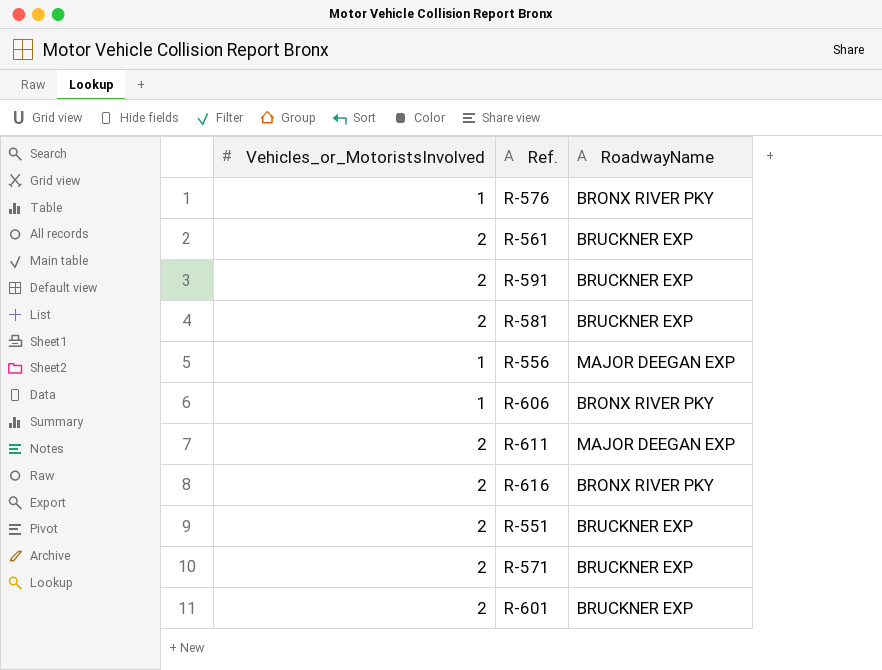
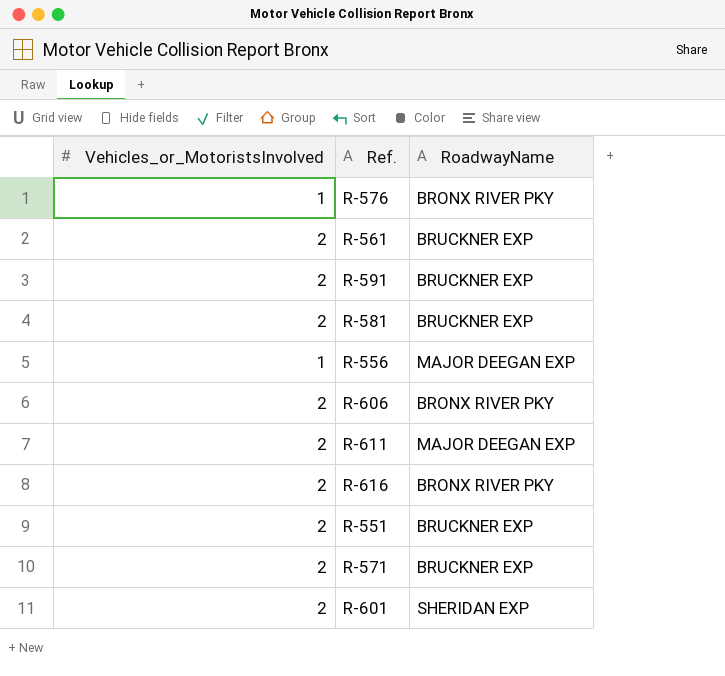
R-606 | Vehicles_or_MotoristsInvolved: 1 -> 2
R-601 | RoadwayName: BRUCKNER EXP -> SHERIDAN EXP

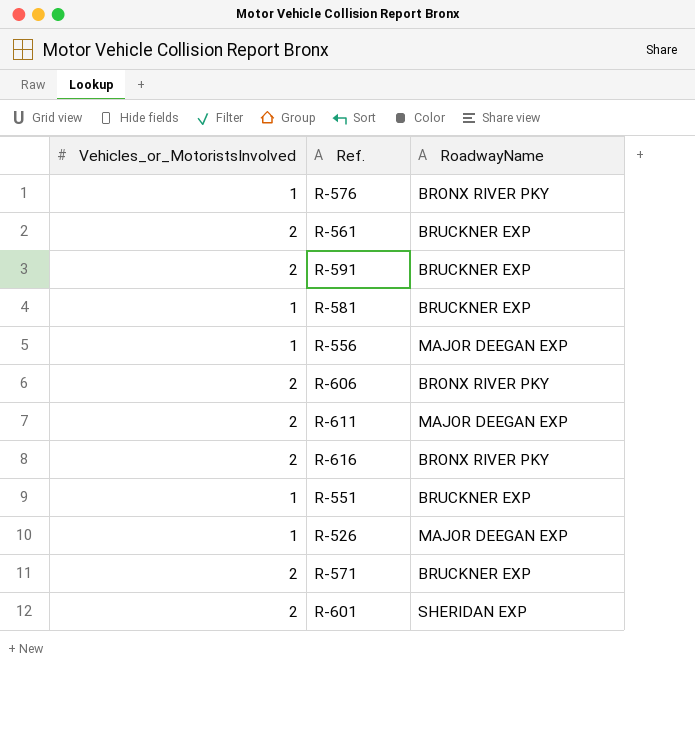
R-581 | Vehicles_or_MotoristsInvolved: 2 -> 1
R-551 | Vehicles_or_MotoristsInvolved: 2 -> 1
row R-526: none -> 1 | MAJOR DEEGAN EXP

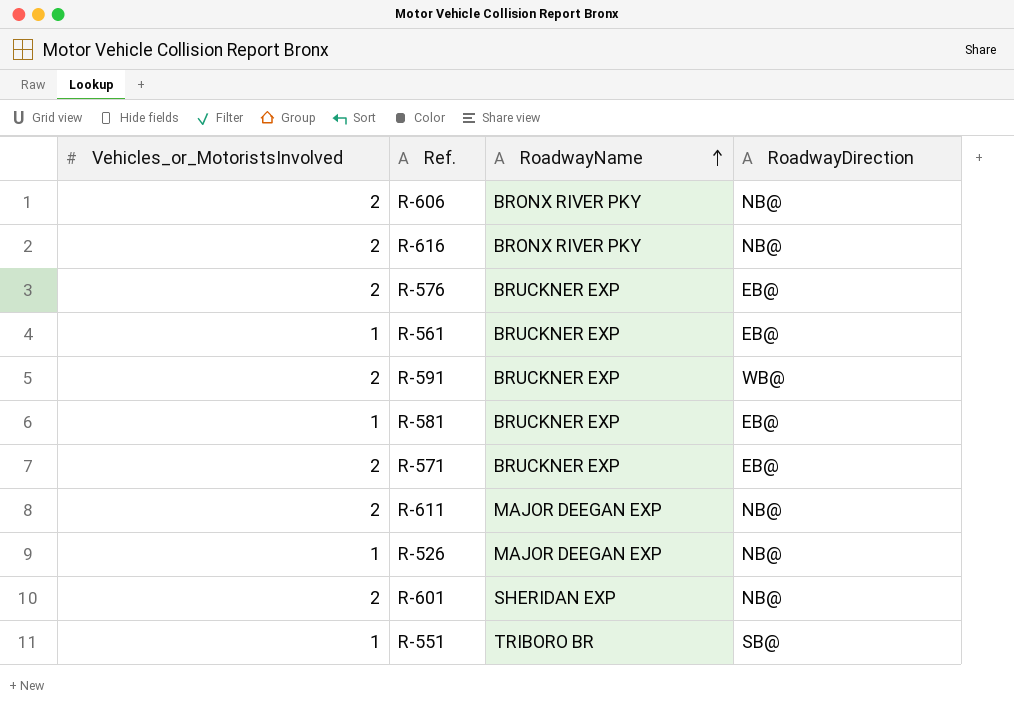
row order: none -> RoadwayName ascending
column RoadwayDirection | position: none -> 4
row R-556: 1 | MAJOR DEEGAN EXP -> none
R-576 | Vehicles_or_MotoristsInvolved: 1 -> 2
R-576 | RoadwayName: BRONX RIVER PKY -> BRUCKNER EXP
R-561 | Vehicles_or_MotoristsInvolved: 2 -> 1
R-551 | RoadwayName: BRUCKNER EXP -> TRIBORO BR

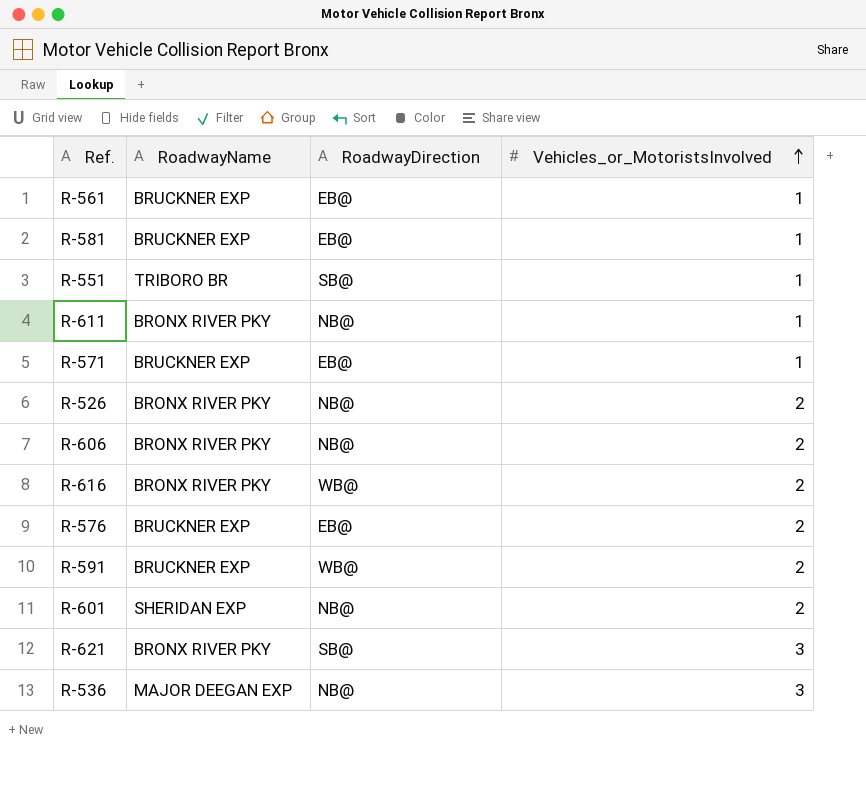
row order: RoadwayName ascending -> Vehicles_or_MotoristsInvolved ascending
column Vehicles_or_MotoristsInvolved | position: 1 -> 4
R-611 | RoadwayName: MAJOR DEEGAN EXP -> BRONX RIVER PKY
R-611 | Vehicles_or_MotoristsInvolved: 2 -> 1
R-571 | Vehicles_or_MotoristsInvolved: 2 -> 1
R-526 | RoadwayName: MAJOR DEEGAN EXP -> BRONX RIVER PKY
R-526 | Vehicles_or_MotoristsInvolved: 1 -> 2
R-616 | RoadwayDirection: NB@ -> WB@
row R-621: none -> BRONX RIVER PKY | SB@ | 3
row R-536: none -> MAJOR DEEGAN EXP | NB@ | 3

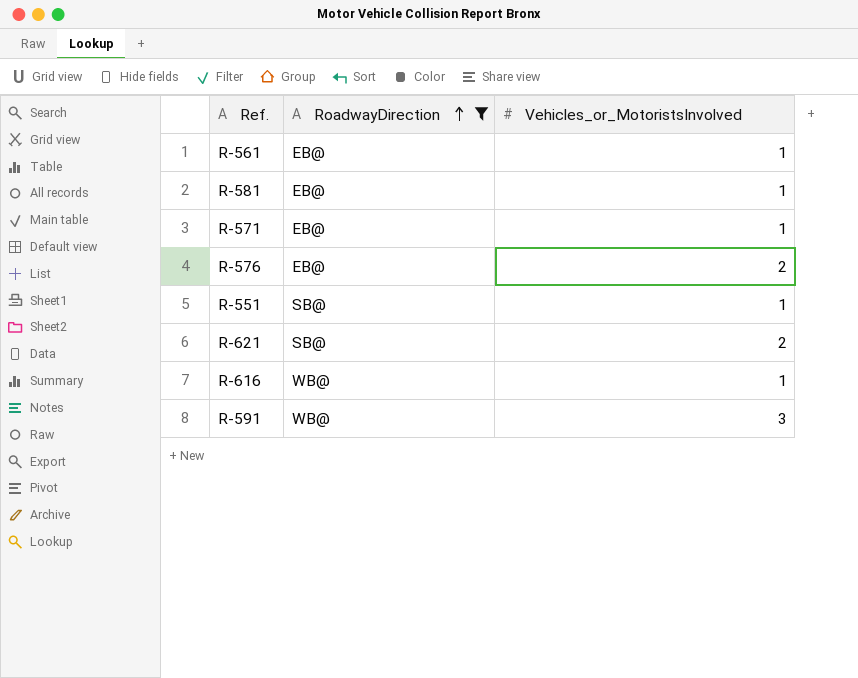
filter: none -> RoadwayDirection != NB@
row order: Vehicles_or_MotoristsInvolved ascending -> RoadwayDirection ascending
column RoadwayName | position: 2 -> none
R-621 | Vehicles_or_MotoristsInvolved: 3 -> 2
R-616 | Vehicles_or_MotoristsInvolved: 2 -> 1
R-591 | Vehicles_or_MotoristsInvolved: 2 -> 3

